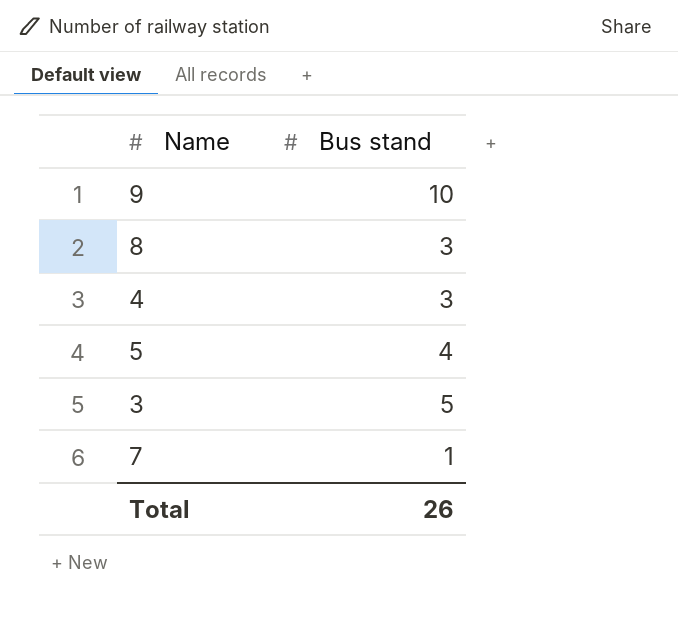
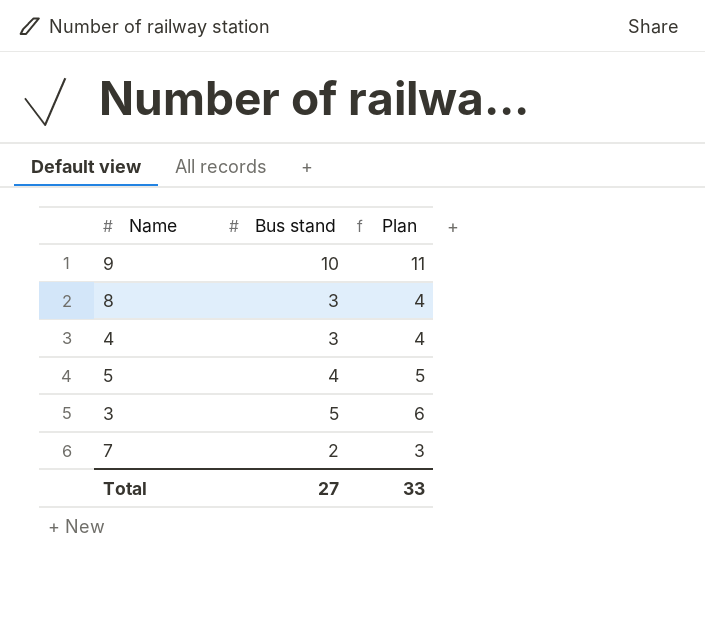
column Plan | formula: none -> [Bus stand] + 1
7 | Bus stand: 1 -> 2
Total | Bus stand: 26 -> 27

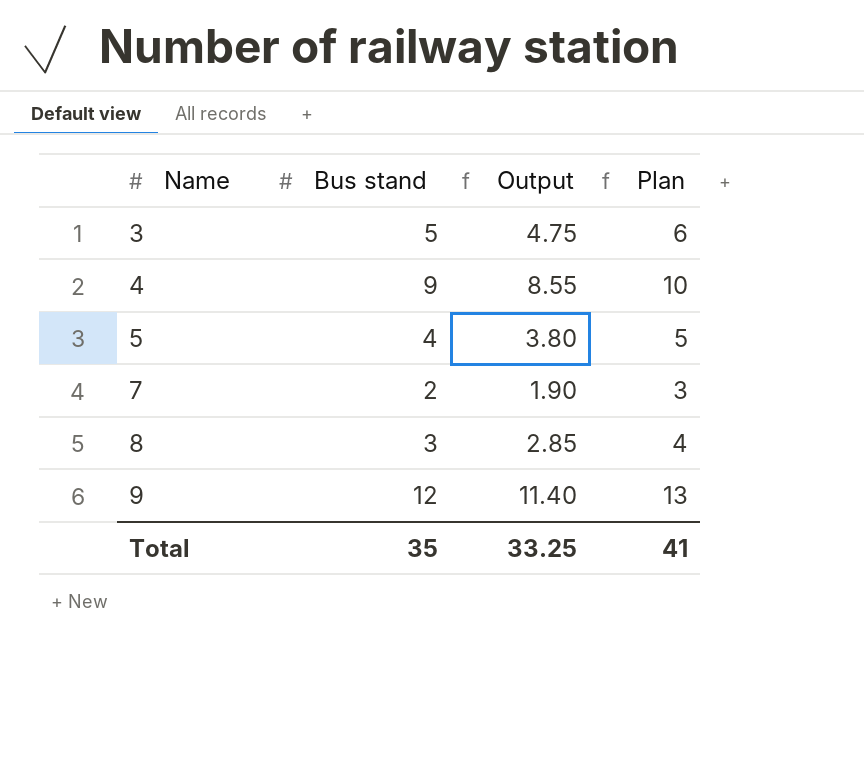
row order: none -> Name ascending
column Output | formula: none -> [Bus stand] * 0.95
4 | Bus stand: 3 -> 9
4 | Plan: 4 -> 10
9 | Bus stand: 10 -> 12
9 | Plan: 11 -> 13
Total | Bus stand: 27 -> 35
Total | Plan: 33 -> 41

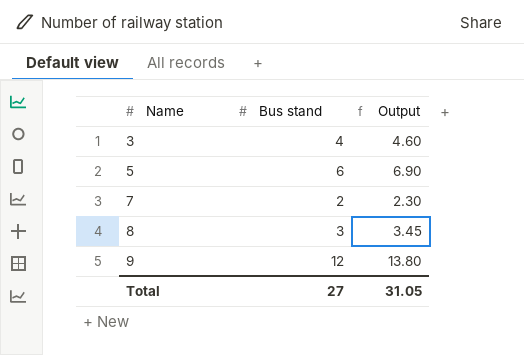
column Plan | formula: [Bus stand] + 1 -> none
column Output | formula: [Bus stand] * 0.95 -> [Bus stand] * 1.15
row 4: 9 | 8.55 | 10 -> none
3 | Bus stand: 5 -> 4
5 | Bus stand: 4 -> 6
Total | Bus stand: 35 -> 27
Total | Output: 33.25 -> 31.05

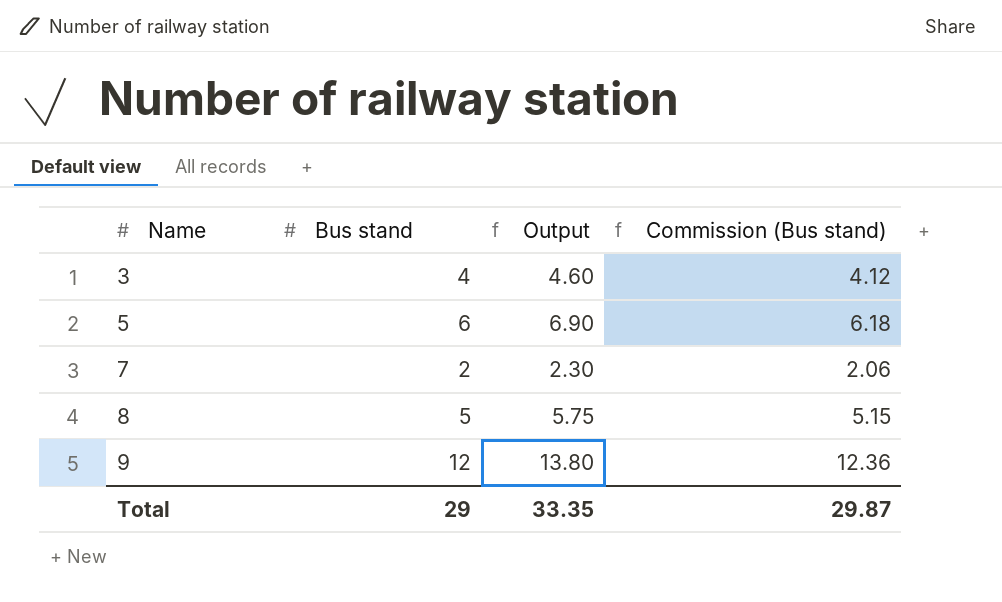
column Commission (Bus stand) | formula: none -> [Bus stand] * 1.03
8 | Bus stand: 3 -> 5
8 | Output: 3.45 -> 5.75
Total | Bus stand: 27 -> 29
Total | Output: 31.05 -> 33.35

